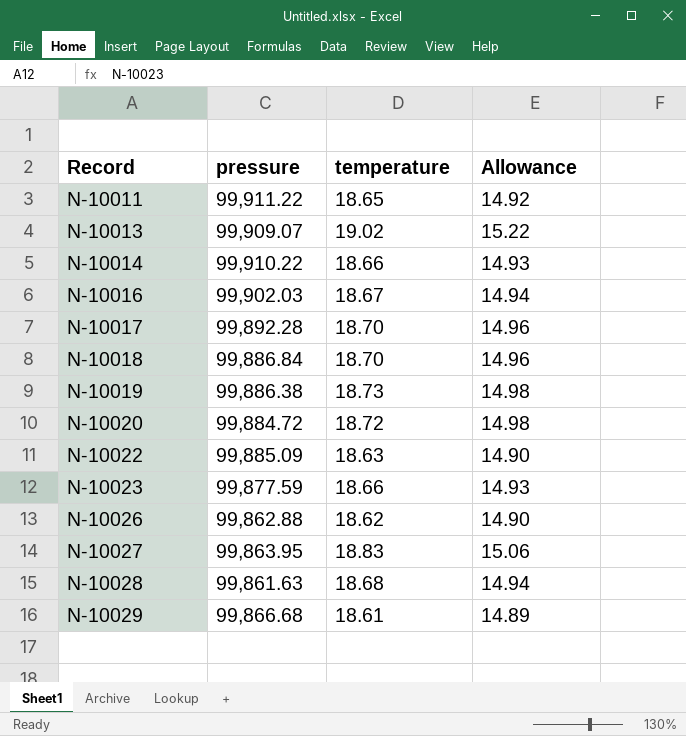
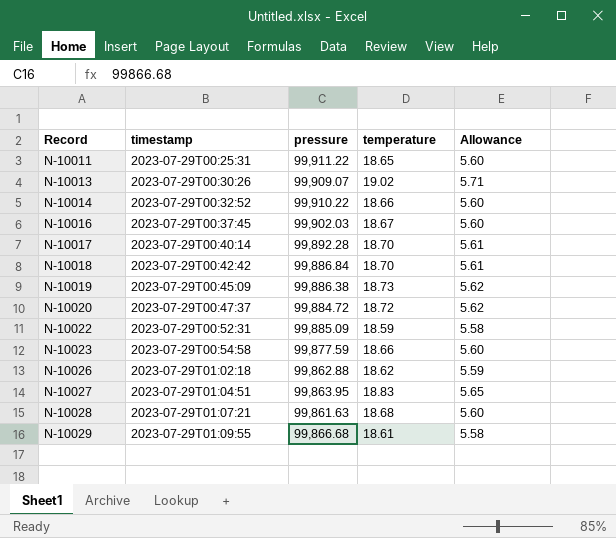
column timestamp | position: none -> 2
column Allowance | formula: [temperature] * 0.8 -> [temperature] * 0.3
N-10022 | temperature: 18.63 -> 18.59

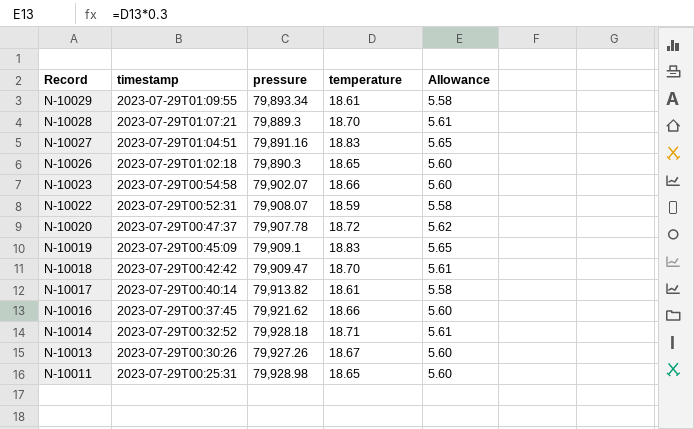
row order: Record ascending -> Record descending
N-10029 | pressure: 99,866.68 -> 79,893.34
N-10028 | pressure: 99,861.63 -> 79,889.3
N-10028 | temperature: 18.68 -> 18.70
N-10028 | Allowance: 5.60 -> 5.61
N-10027 | pressure: 99,863.95 -> 79,891.16
N-10026 | pressure: 99,862.88 -> 79,890.3
N-10026 | temperature: 18.62 -> 18.65
N-10026 | Allowance: 5.59 -> 5.60
N-10023 | pressure: 99,877.59 -> 79,902.07
N-10022 | pressure: 99,885.09 -> 79,908.07
N-10020 | pressure: 99,884.72 -> 79,907.78
N-10019 | pressure: 99,886.38 -> 79,909.1
N-10019 | temperature: 18.73 -> 18.83
N-10019 | Allowance: 5.62 -> 5.65
N-10018 | pressure: 99,886.84 -> 79,909.47
N-10017 | pressure: 99,892.28 -> 79,913.82
N-10017 | temperature: 18.70 -> 18.61
N-10017 | Allowance: 5.61 -> 5.58
N-10016 | pressure: 99,902.03 -> 79,921.62
N-10016 | temperature: 18.67 -> 18.66
N-10014 | pressure: 99,910.22 -> 79,928.18
N-10014 | temperature: 18.66 -> 18.71
N-10014 | Allowance: 5.60 -> 5.61
N-10013 | pressure: 99,909.07 -> 79,927.26
N-10013 | temperature: 19.02 -> 18.67
N-10013 | Allowance: 5.71 -> 5.60
N-10011 | pressure: 99,911.22 -> 79,928.98

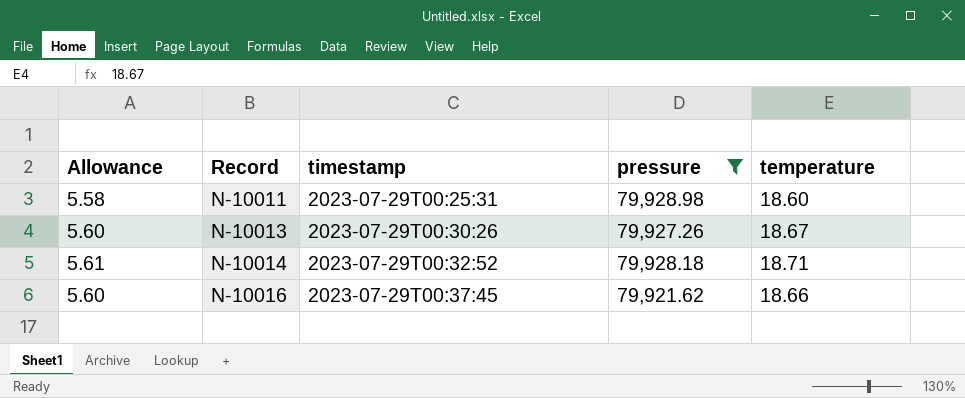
filter: none -> pressure >= 79,921.62
row order: Record descending -> Record ascending
column Allowance | position: 5 -> 1
N-10011 | Allowance: 5.60 -> 5.58
N-10011 | temperature: 18.65 -> 18.60

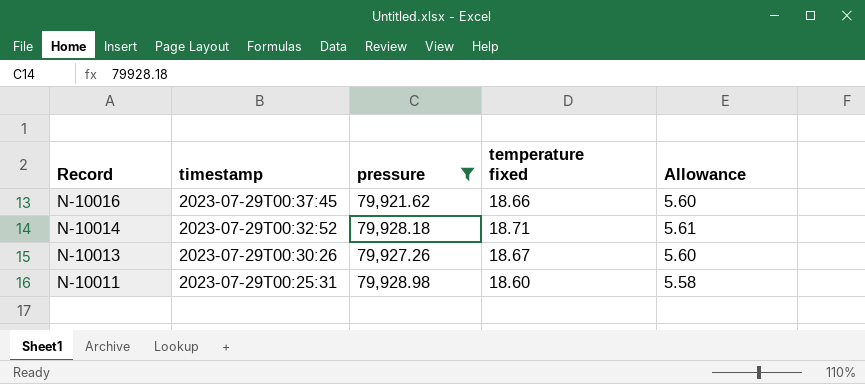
row order: Record ascending -> Record descending
column name: temperature -> temperature fixed
column Allowance | position: 1 -> 5

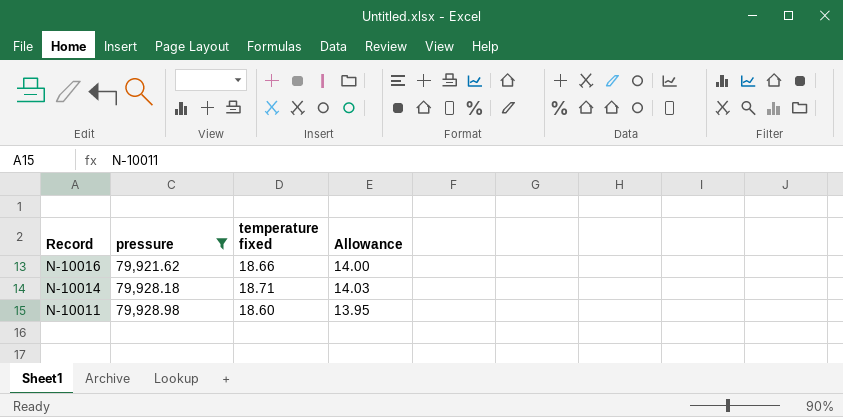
column timestamp | position: 2 -> none
column Allowance | formula: [temperature fixed] * 0.3 -> [temperature fixed] * 0.75
row N-10013: 2023-07-29T00:30:26 | 79,927.26 | 18.67 | 5.60 -> none

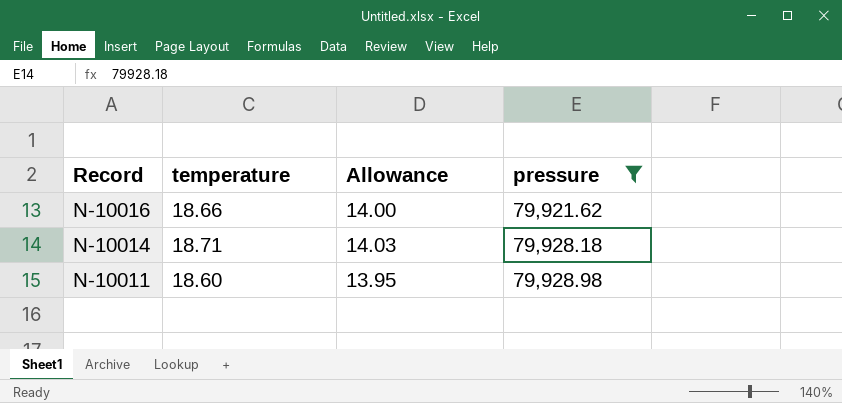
column name: temperature fixed -> temperature
column pressure | position: 2 -> 4

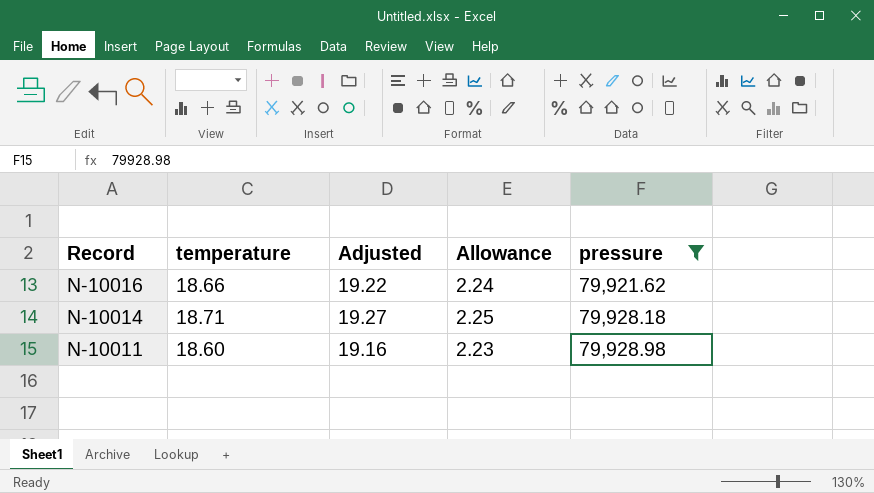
column Adjusted | formula: none -> [temperature] * 1.03
column Allowance | formula: [temperature] * 0.75 -> [temperature] * 0.12

